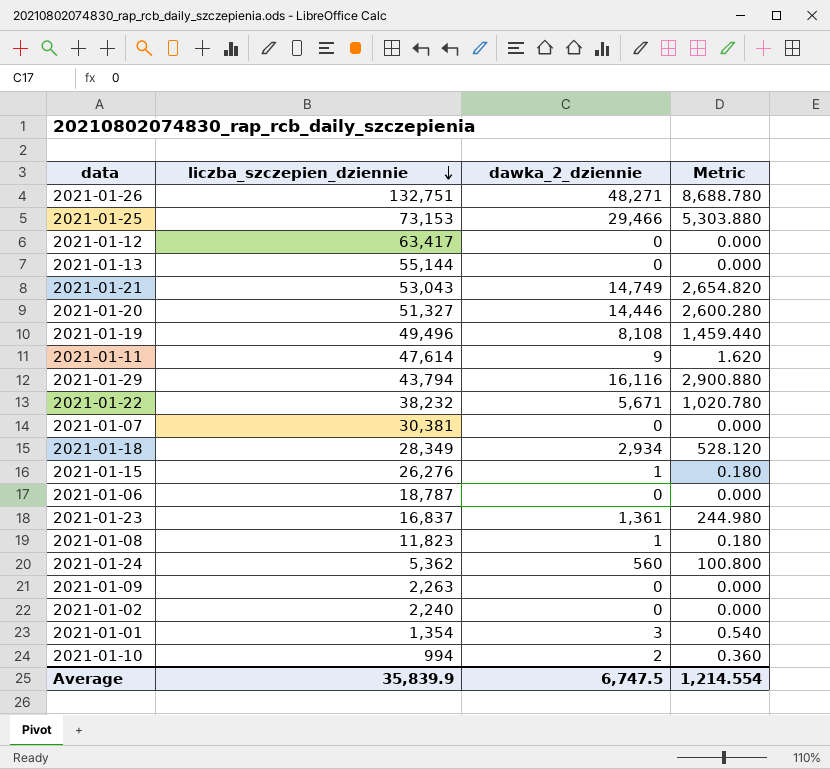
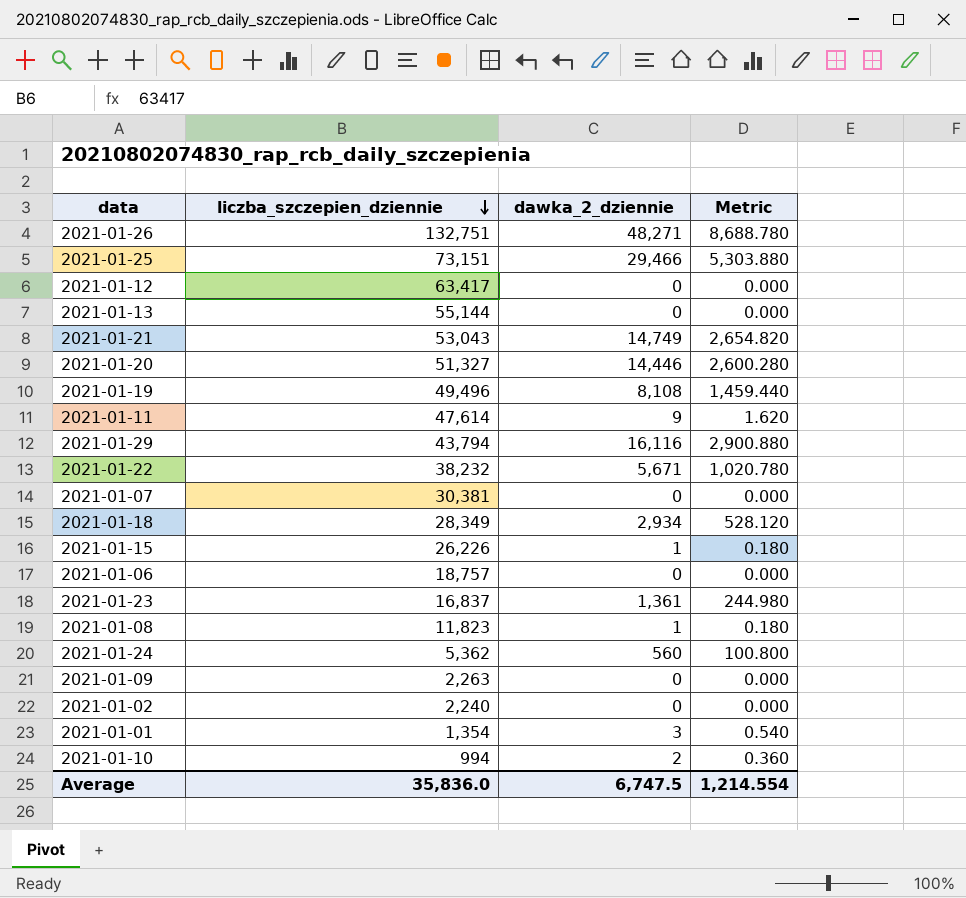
2021-01-25 | liczba_szczepien_dziennie: 73,153 -> 73,151
2021-01-15 | liczba_szczepien_dziennie: 26,276 -> 26,226
2021-01-06 | liczba_szczepien_dziennie: 18,787 -> 18,757
Average | liczba_szczepien_dziennie: 35,839.9 -> 35,836.0

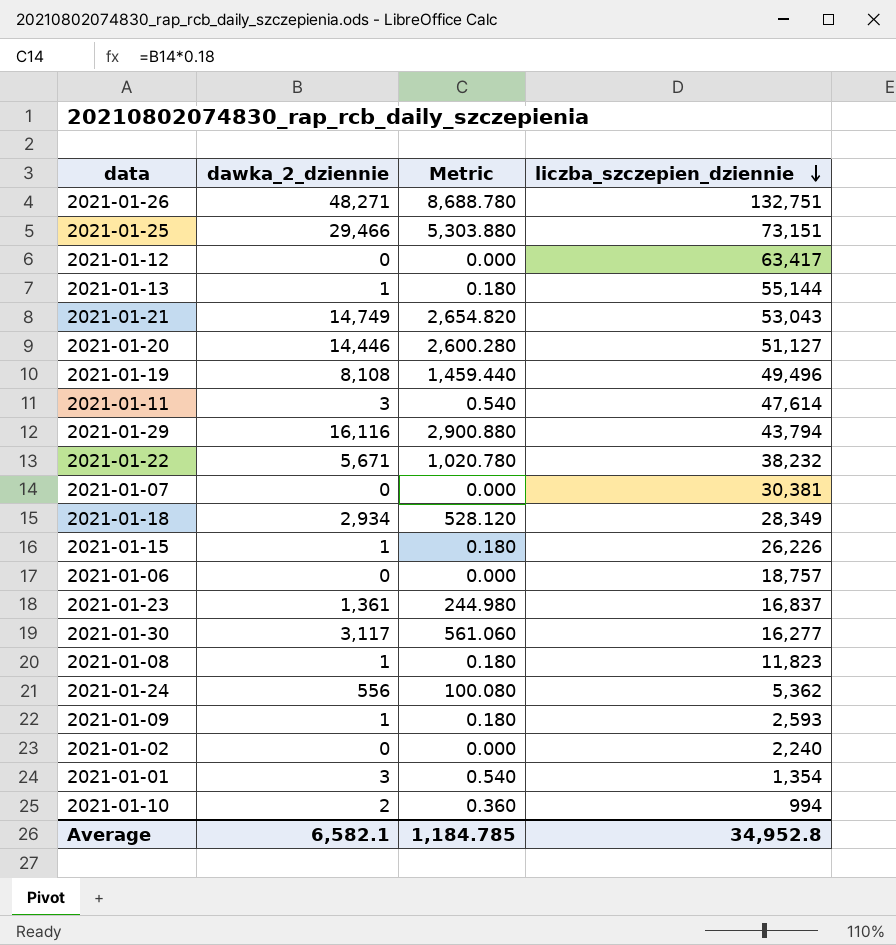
column liczba_szczepien_dziennie | position: 2 -> 4
2021-01-13 | dawka_2_dziennie: 0 -> 1
2021-01-13 | Metric: 0.000 -> 0.180
2021-01-20 | liczba_szczepien_dziennie: 51,327 -> 51,127
2021-01-11 | dawka_2_dziennie: 9 -> 3
2021-01-11 | Metric: 1.620 -> 0.540
row 2021-01-30: none -> 3,117 | 561.060 | 16,277
2021-01-24 | dawka_2_dziennie: 560 -> 556
2021-01-24 | Metric: 100.800 -> 100.080
2021-01-09 | dawka_2_dziennie: 0 -> 1
2021-01-09 | Metric: 0.000 -> 0.180
2021-01-09 | liczba_szczepien_dziennie: 2,263 -> 2,593
Average | dawka_2_dziennie: 6,747.5 -> 6,582.1
Average | Metric: 1,214.554 -> 1,184.785
Average | liczba_szczepien_dziennie: 35,836.0 -> 34,952.8

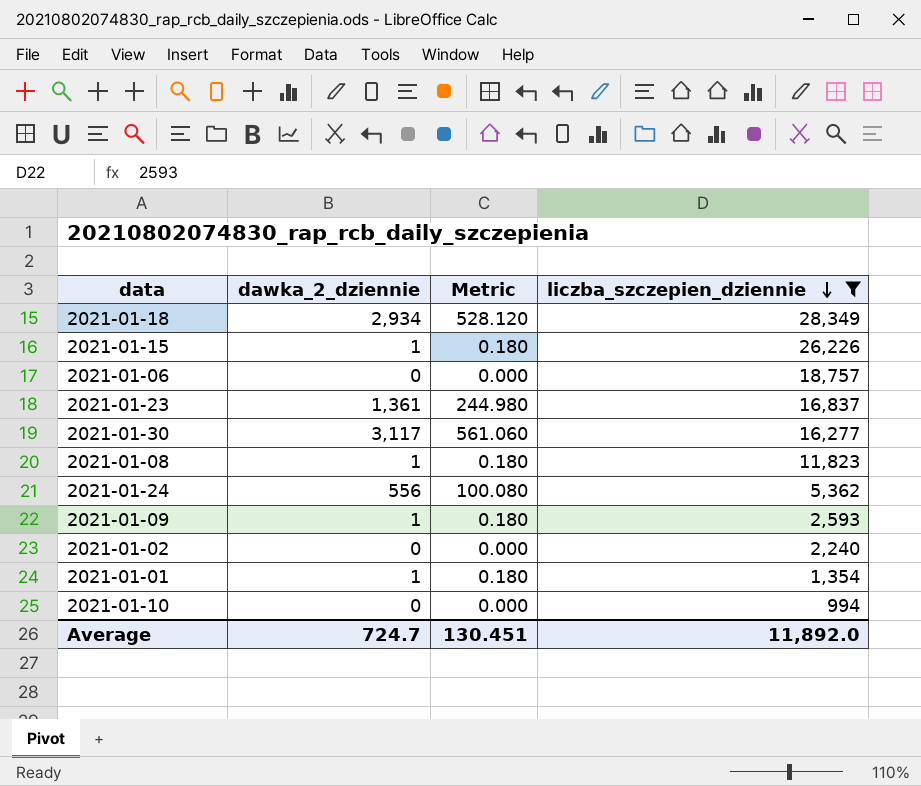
filter: none -> liczba_szczepien_dziennie <= 28,349
2021-01-01 | dawka_2_dziennie: 3 -> 1
2021-01-01 | Metric: 0.540 -> 0.180
2021-01-10 | dawka_2_dziennie: 2 -> 0
2021-01-10 | Metric: 0.360 -> 0.000
Average | dawka_2_dziennie: 6,582.1 -> 724.7
Average | Metric: 1,184.785 -> 130.451
Average | liczba_szczepien_dziennie: 34,952.8 -> 11,892.0

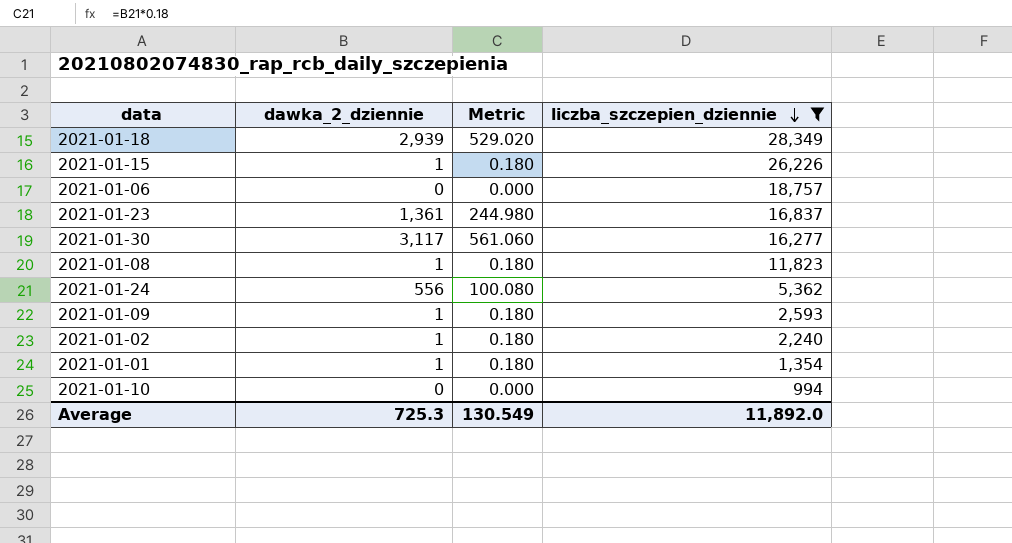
2021-01-18 | dawka_2_dziennie: 2,934 -> 2,939
2021-01-18 | Metric: 528.120 -> 529.020
2021-01-02 | dawka_2_dziennie: 0 -> 1
2021-01-02 | Metric: 0.000 -> 0.180
Average | dawka_2_dziennie: 724.7 -> 725.3
Average | Metric: 130.451 -> 130.549

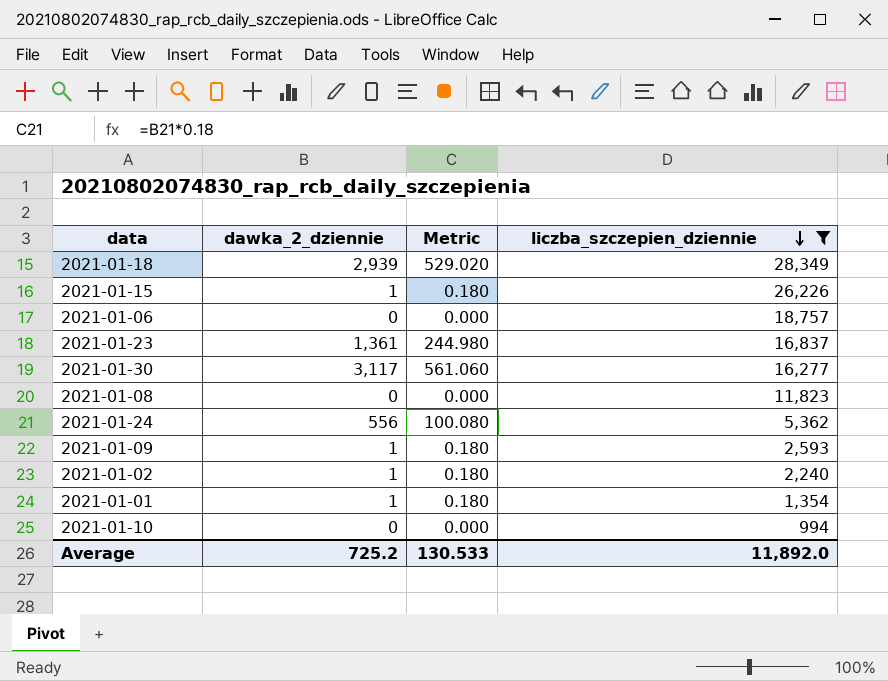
2021-01-08 | dawka_2_dziennie: 1 -> 0
2021-01-08 | Metric: 0.180 -> 0.000
Average | dawka_2_dziennie: 725.3 -> 725.2
Average | Metric: 130.549 -> 130.533

